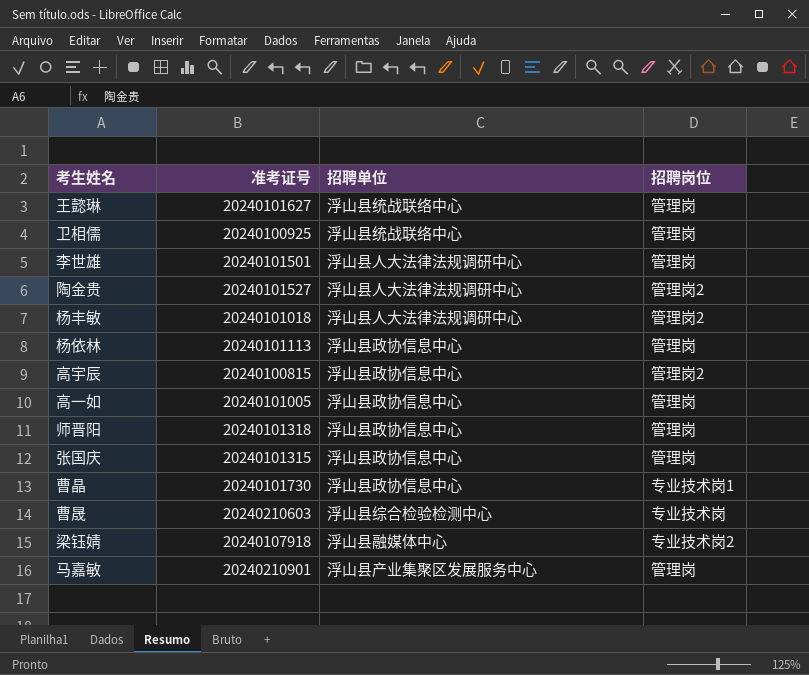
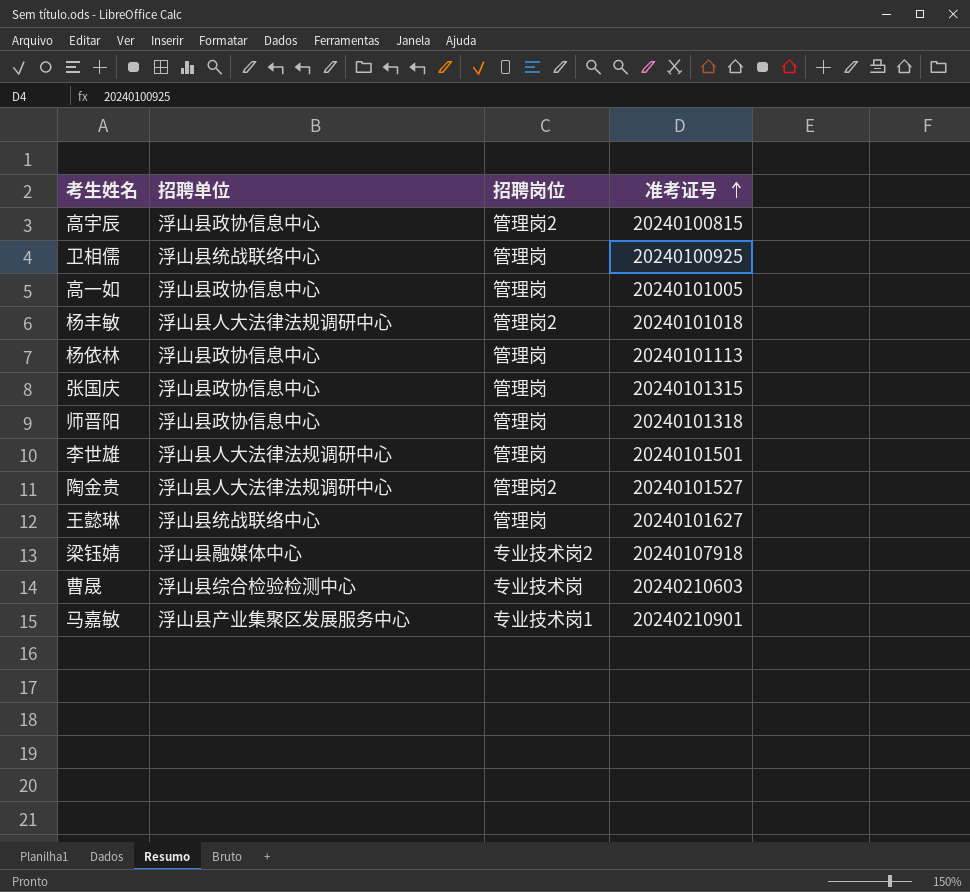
row order: none -> 准考证号 ascending
column 准考证号 | position: 2 -> 4
row 曹晶: 20240101730 | 浮山县政协信息中心 | 专业技术岗1 -> none
马嘉敏 | 招聘岗位: 管理岗 -> 专业技术岗1

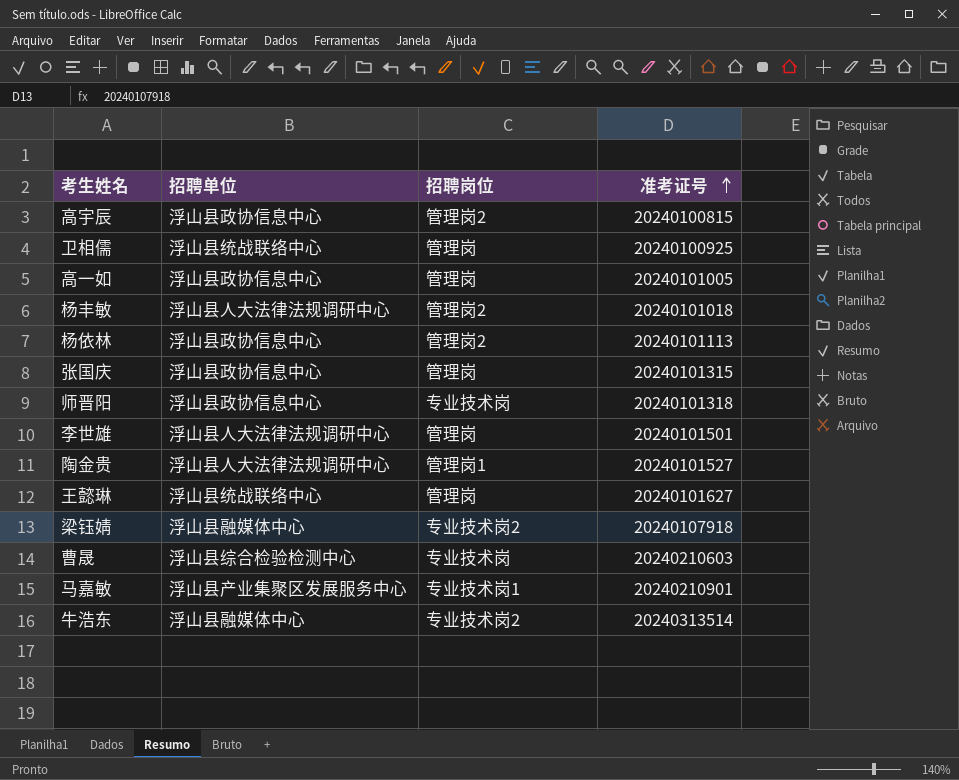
杨依林 | 招聘岗位: 管理岗 -> 管理岗2
师晋阳 | 招聘岗位: 管理岗 -> 专业技术岗
陶金贵 | 招聘岗位: 管理岗2 -> 管理岗1
row 牛浩东: none -> 浮山县融媒体中心 | 专业技术岗2 | 20240313514

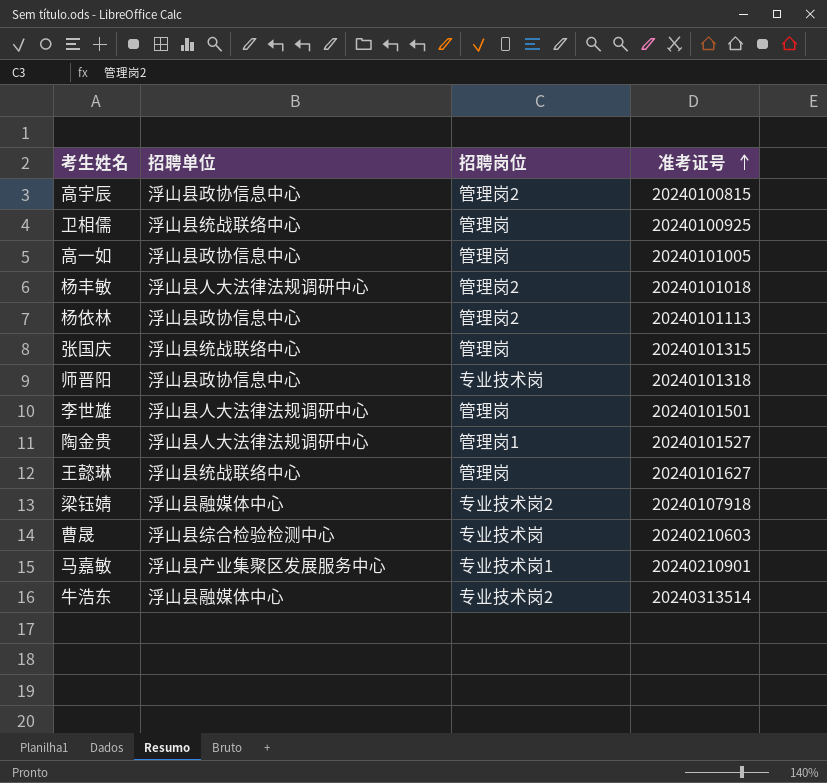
张国庆 | 招聘单位: 浮山县政协信息中心 -> 浮山县统战联络中心

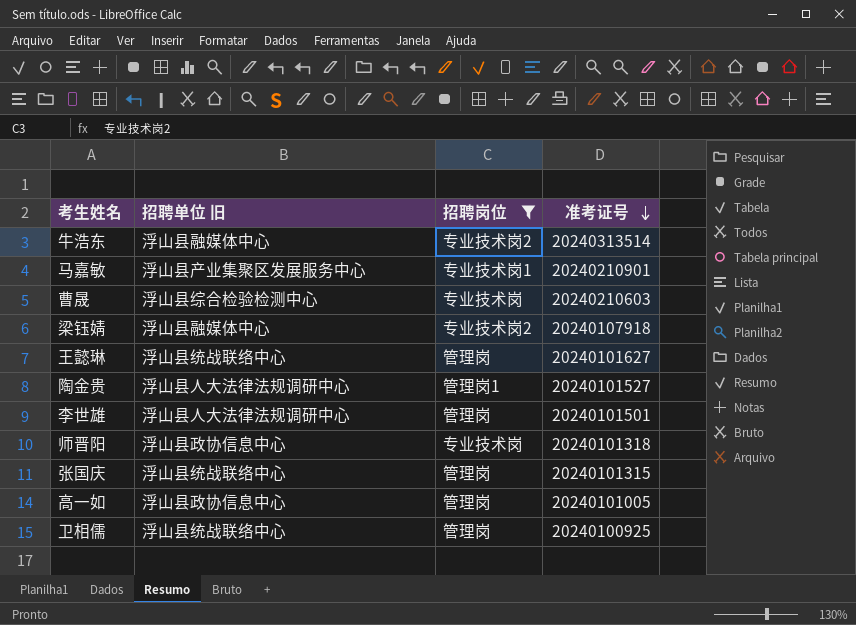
filter: none -> 招聘岗位 != 管理岗2
row order: 准考证号 ascending -> 准考证号 descending
column name: 招聘单位 -> 招聘单位 旧

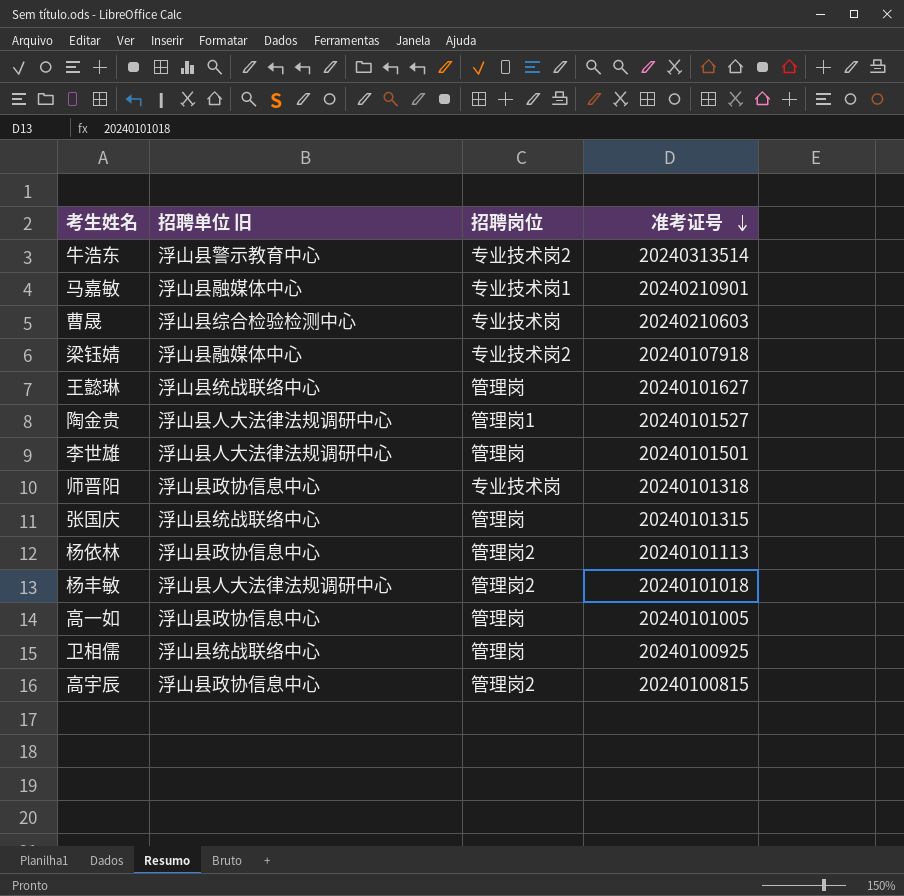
filter: 招聘岗位 != 管理岗2 -> none
牛浩东 | 招聘单位 旧: 浮山县融媒体中心 -> 浮山县警示教育中心
马嘉敏 | 招聘单位 旧: 浮山县产业集聚区发展服务中心 -> 浮山县融媒体中心

